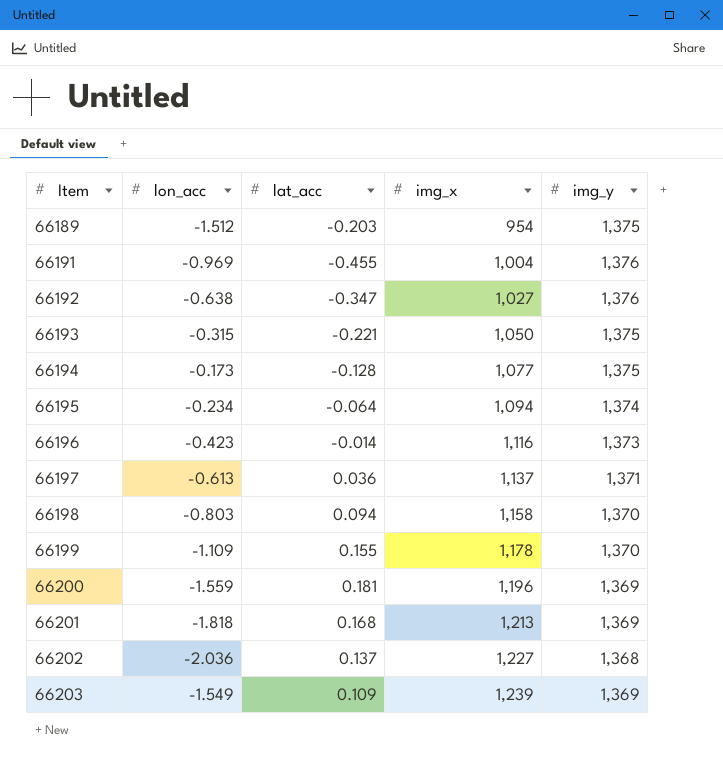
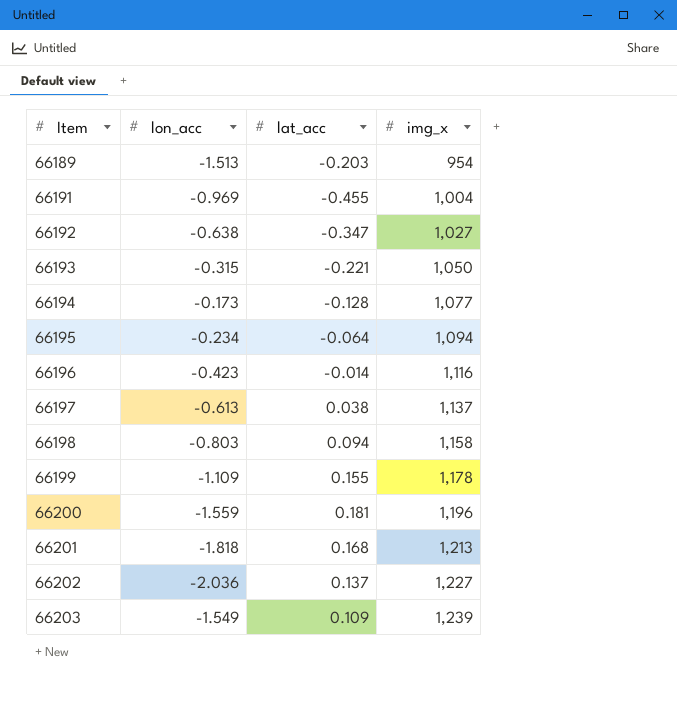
column img_y | position: 5 -> none
66189 | lon_acc: -1.512 -> -1.513
66197 | lat_acc: 0.036 -> 0.038

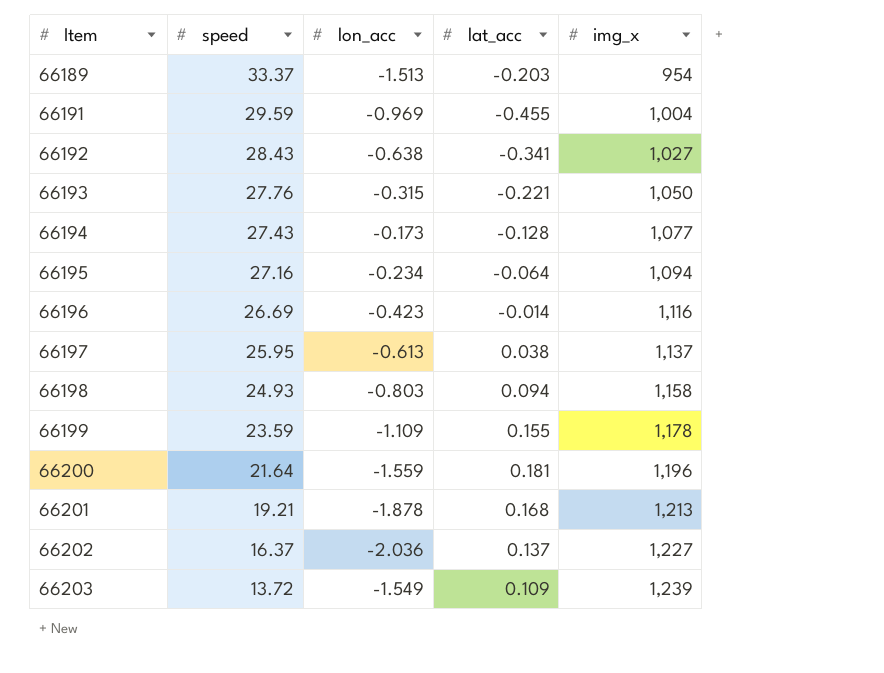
column speed | position: none -> 2
66192 | lat_acc: -0.347 -> -0.341
66201 | lon_acc: -1.818 -> -1.878

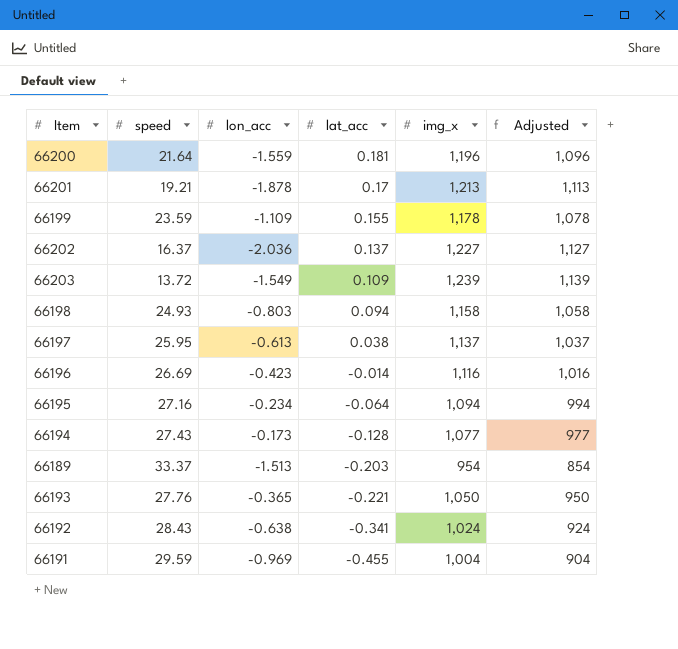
row order: Item ascending -> lat_acc descending
column Adjusted | formula: none -> [img_x] - 100
66201 | lat_acc: 0.168 -> 0.17
66193 | lon_acc: -0.315 -> -0.365
66192 | img_x: 1,027 -> 1,024

